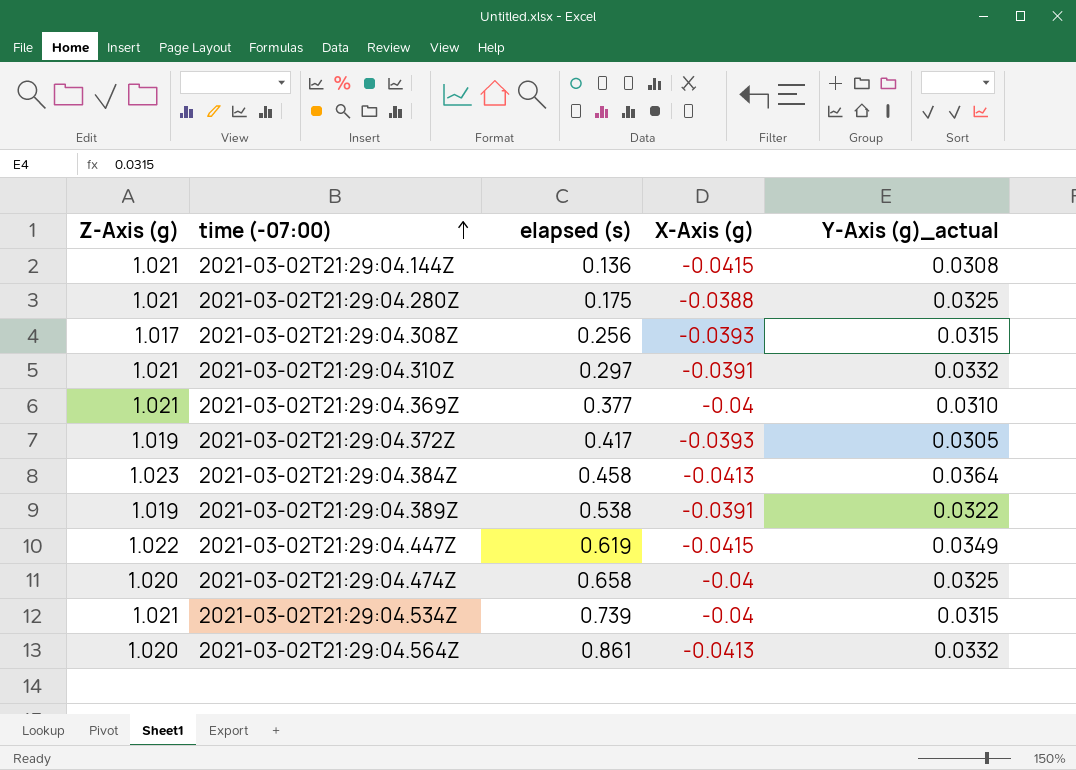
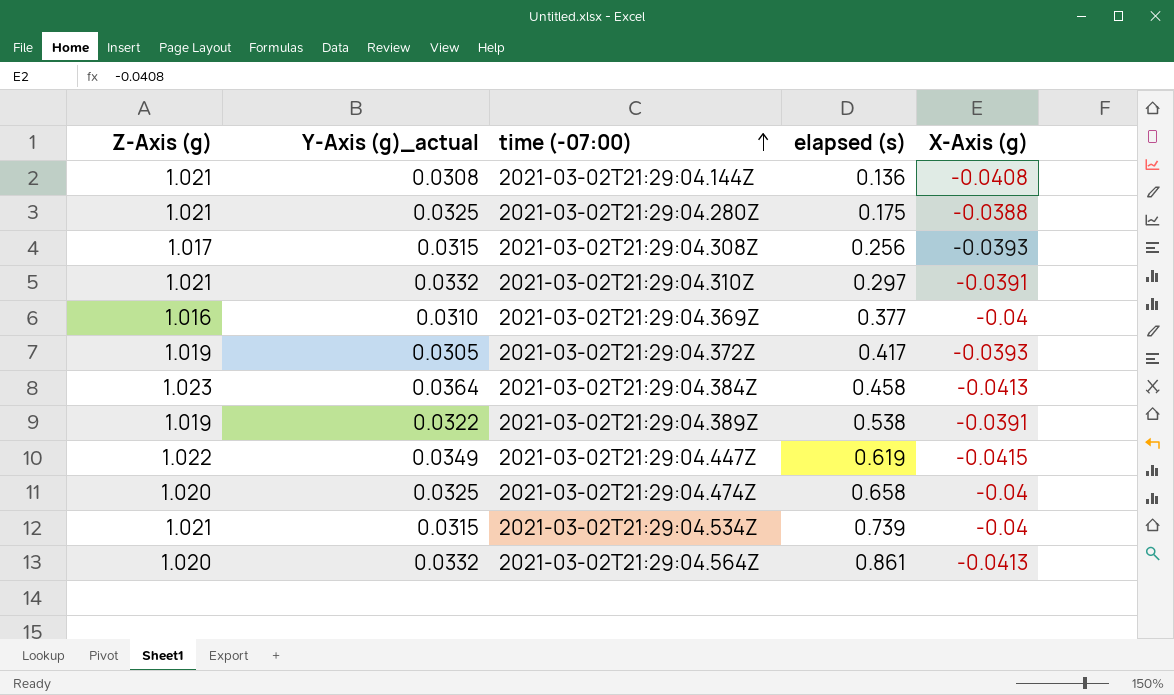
column Y-Axis (g)_actual | position: 5 -> 2
2021-03-02T21:29:04.144Z | X-Axis (g): -0.0415 -> -0.0408
2021-03-02T21:29:04.369Z | Z-Axis (g): 1.021 -> 1.016

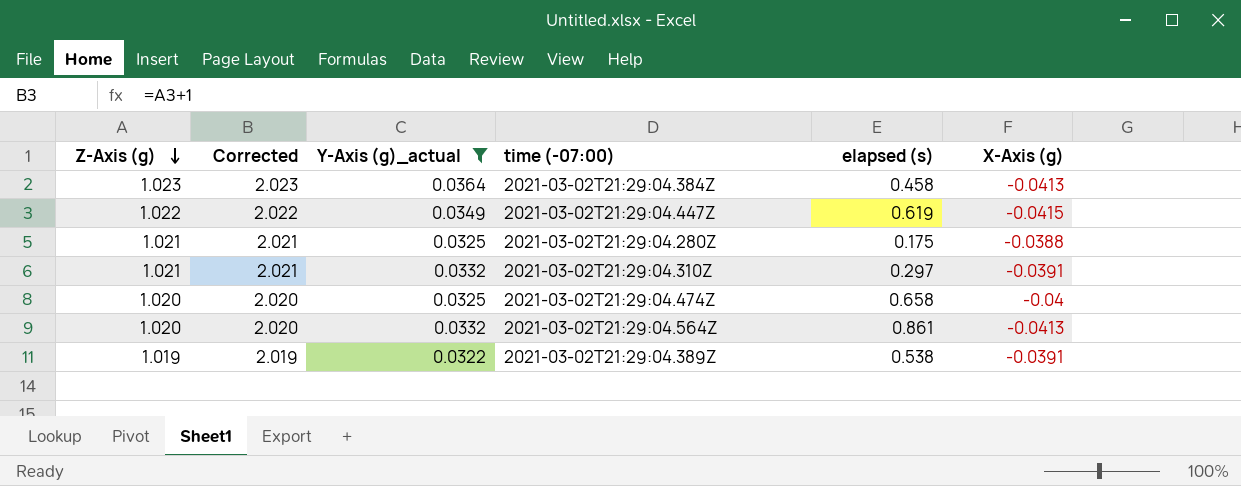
filter: none -> Y-Axis (g)_actual >= 0.0322
row order: time (-07:00) ascending -> Z-Axis (g) descending
column Corrected | formula: none -> [Z-Axis (g)] + 1

